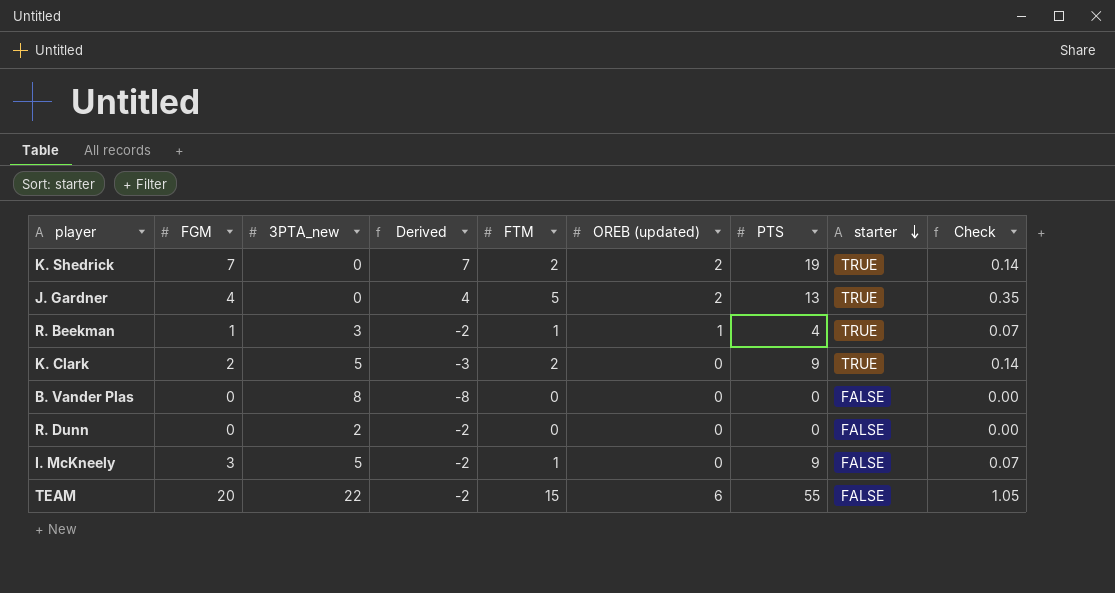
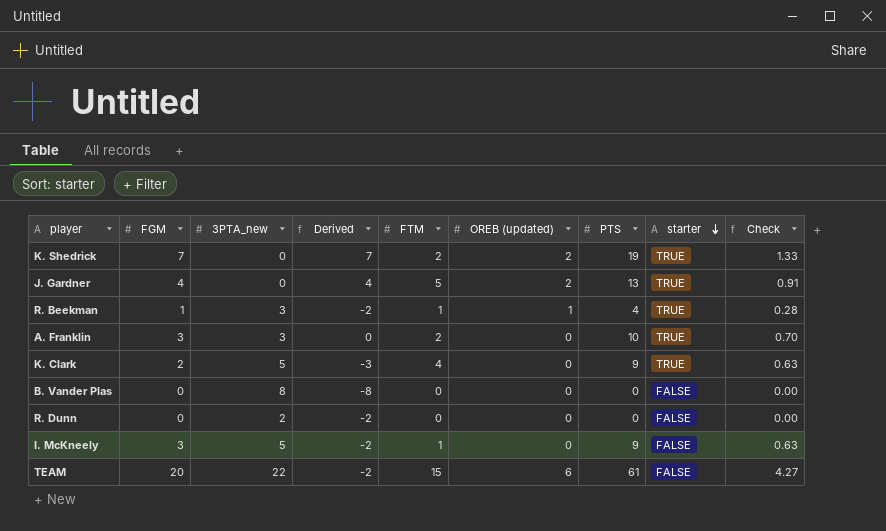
column Check | formula: [FTM] * 0.07 -> [PTS] * 0.07
row A. Franklin: none -> 3 | 3 | 0 | 2 | 0 | 10 | TRUE | 0.70
K. Clark | FTM: 2 -> 4
TEAM | PTS: 55 -> 61

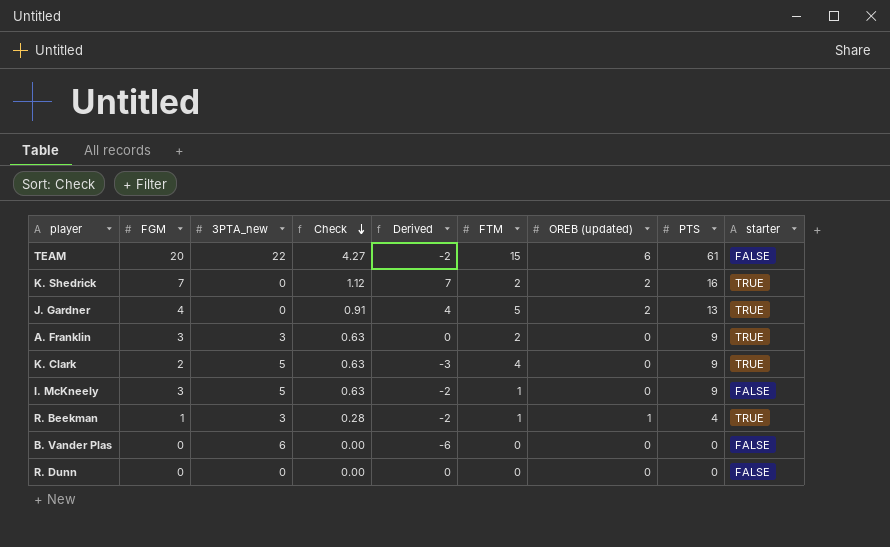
row order: starter descending -> Check descending
column Check | position: 9 -> 4
K. Shedrick | Check: 1.33 -> 1.12
K. Shedrick | PTS: 19 -> 16
A. Franklin | Check: 0.70 -> 0.63
A. Franklin | PTS: 10 -> 9
B. Vander Plas | 3PTA_new: 8 -> 6
B. Vander Plas | Derived: -8 -> -6
R. Dunn | 3PTA_new: 2 -> 0
R. Dunn | Derived: -2 -> 0

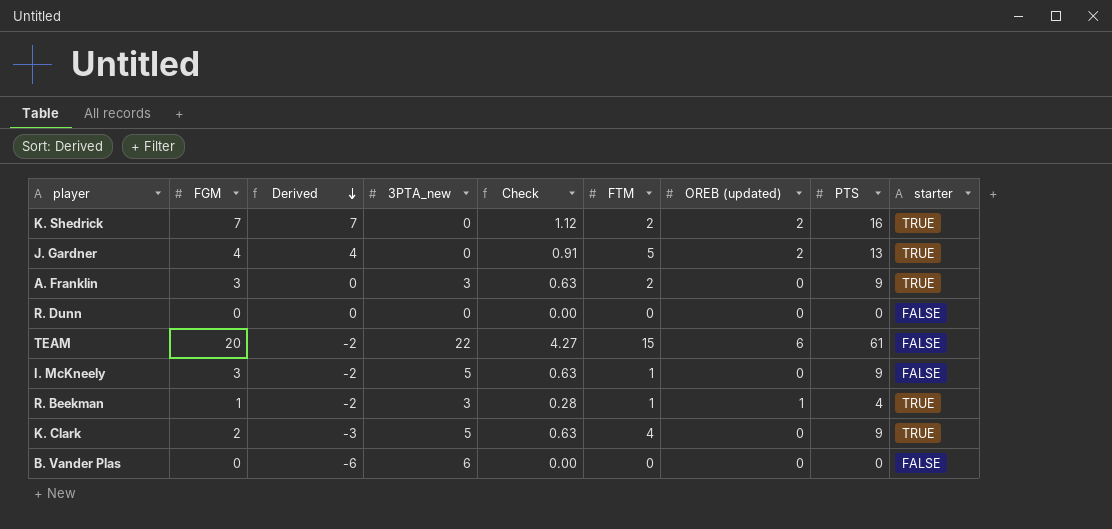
row order: Check descending -> Derived descending
column Derived | position: 5 -> 3

